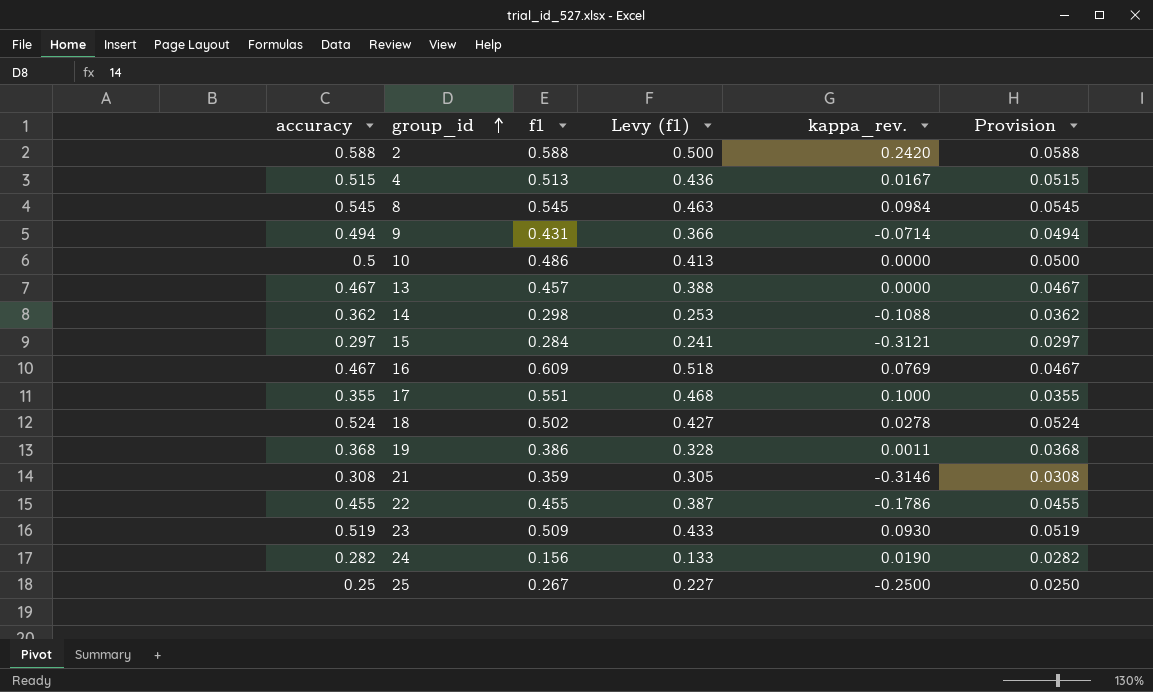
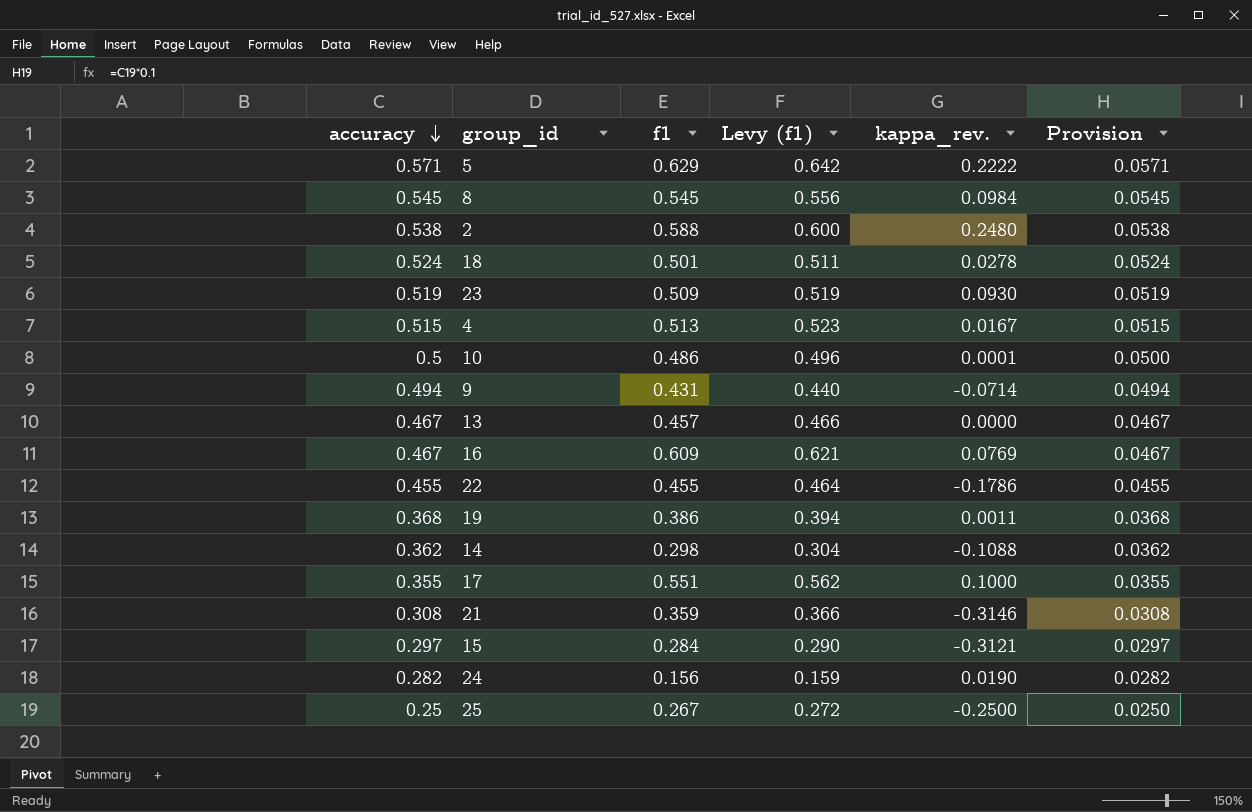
row order: group_id ascending -> accuracy descending
column Levy (f1) | formula: [f1] * 0.85 -> [f1] * 1.02
row 5: none -> 0.571 | 0.629 | 0.642 | 0.2222 | 0.0571
2 | accuracy: 0.588 -> 0.538
2 | kappa_rev.: 0.2420 -> 0.2480
2 | Provision: 0.0588 -> 0.0538
18 | f1: 0.502 -> 0.501
10 | kappa_rev.: 0.0000 -> 0.0001

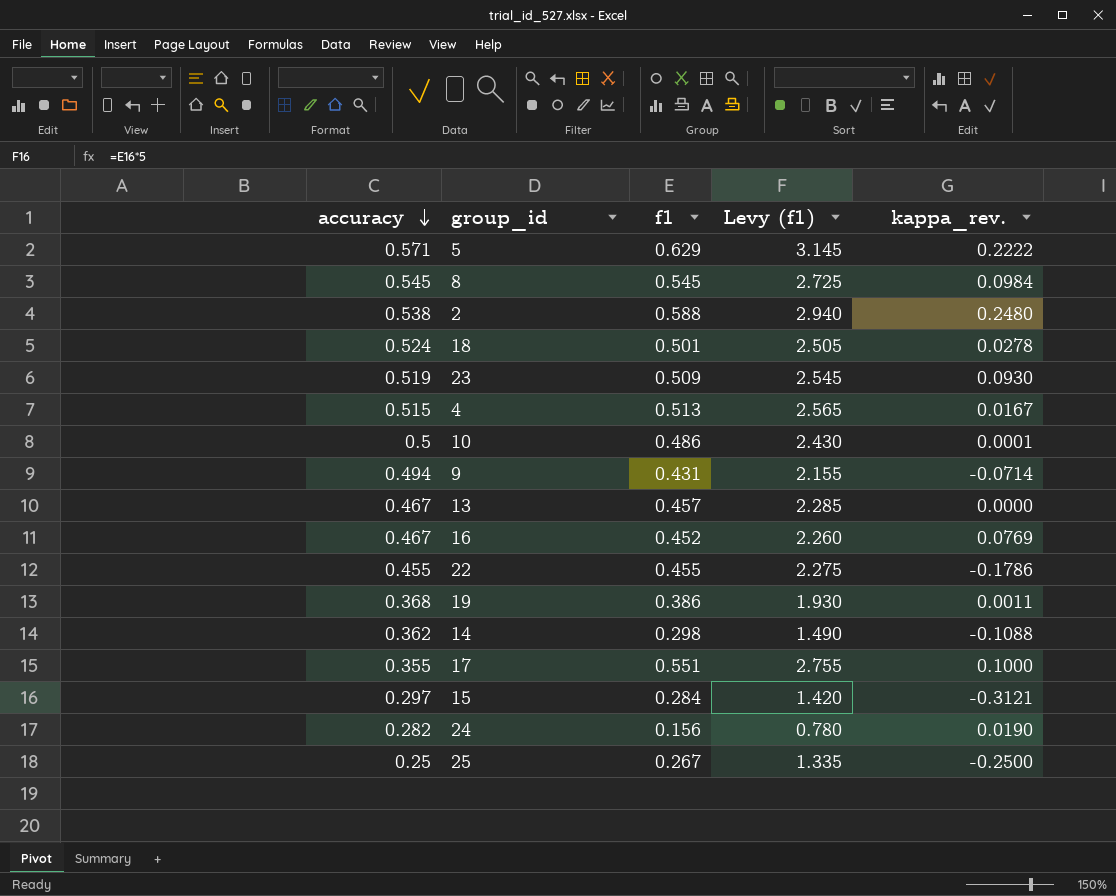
column Provision | formula: [accuracy] * 0.1 -> none
column Levy (f1) | formula: [f1] * 1.02 -> [f1] * 5
row 21: 0.308 | 0.359 | 0.366 | -0.3146 | 0.0308 -> none
16 | f1: 0.609 -> 0.452

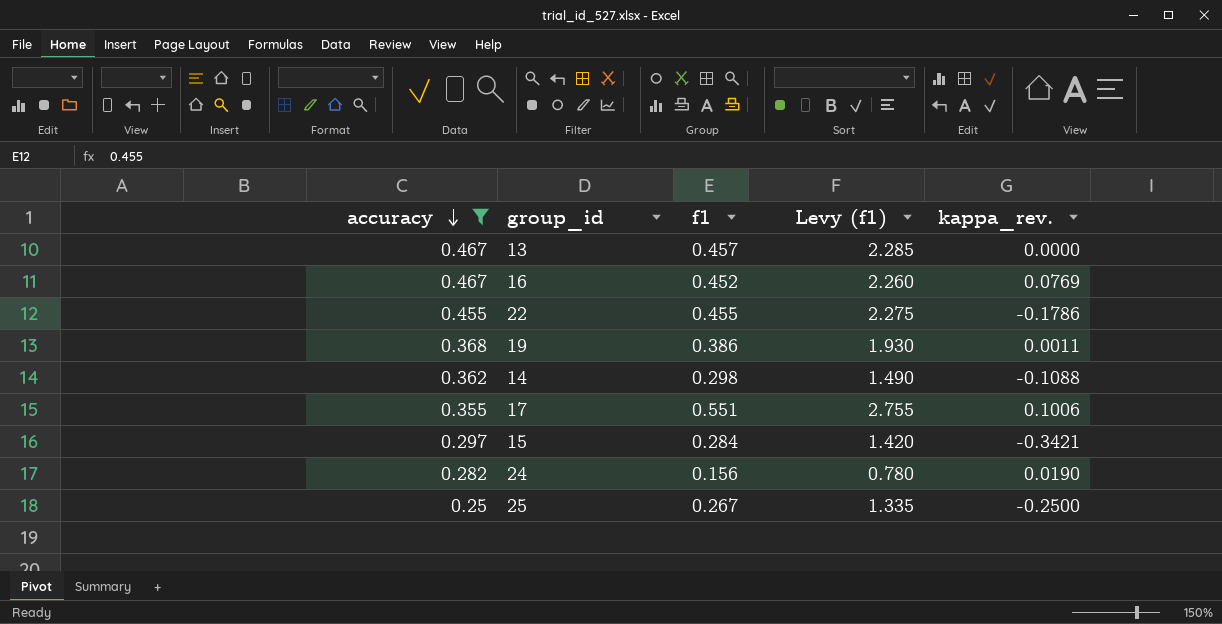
filter: none -> accuracy <= 0.467
17 | kappa_rev.: 0.1000 -> 0.1006
15 | kappa_rev.: -0.3121 -> -0.3421

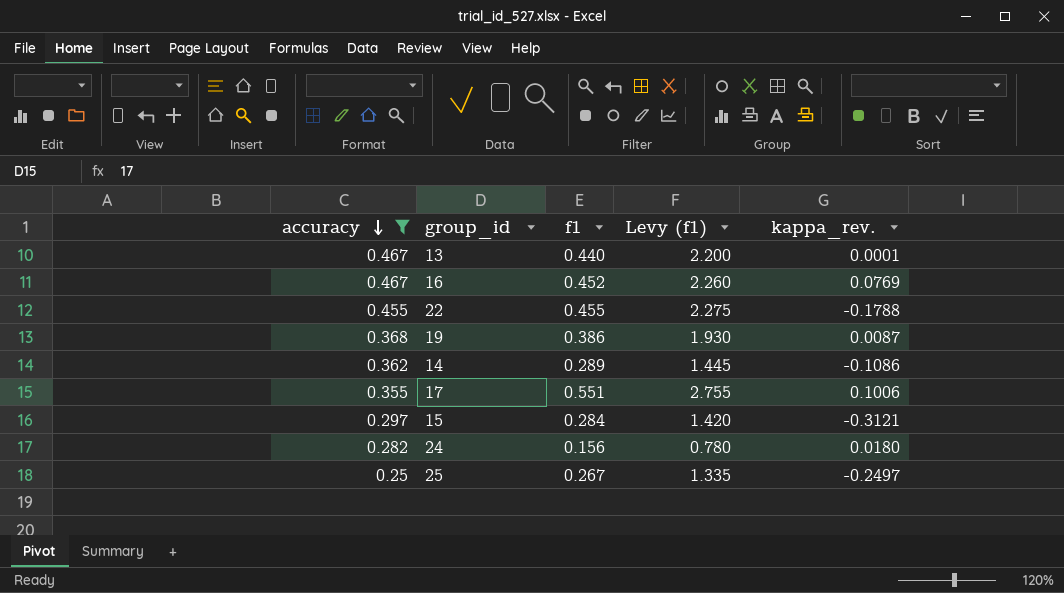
13 | f1: 0.457 -> 0.440
13 | Levy (f1): 2.285 -> 2.200
13 | kappa_rev.: 0.0000 -> 0.0001
22 | kappa_rev.: -0.1786 -> -0.1788
19 | kappa_rev.: 0.0011 -> 0.0087
14 | f1: 0.298 -> 0.289
14 | Levy (f1): 1.490 -> 1.445
14 | kappa_rev.: -0.1088 -> -0.1086
15 | kappa_rev.: -0.3421 -> -0.3121
24 | kappa_rev.: 0.0190 -> 0.0180
25 | kappa_rev.: -0.2500 -> -0.2497

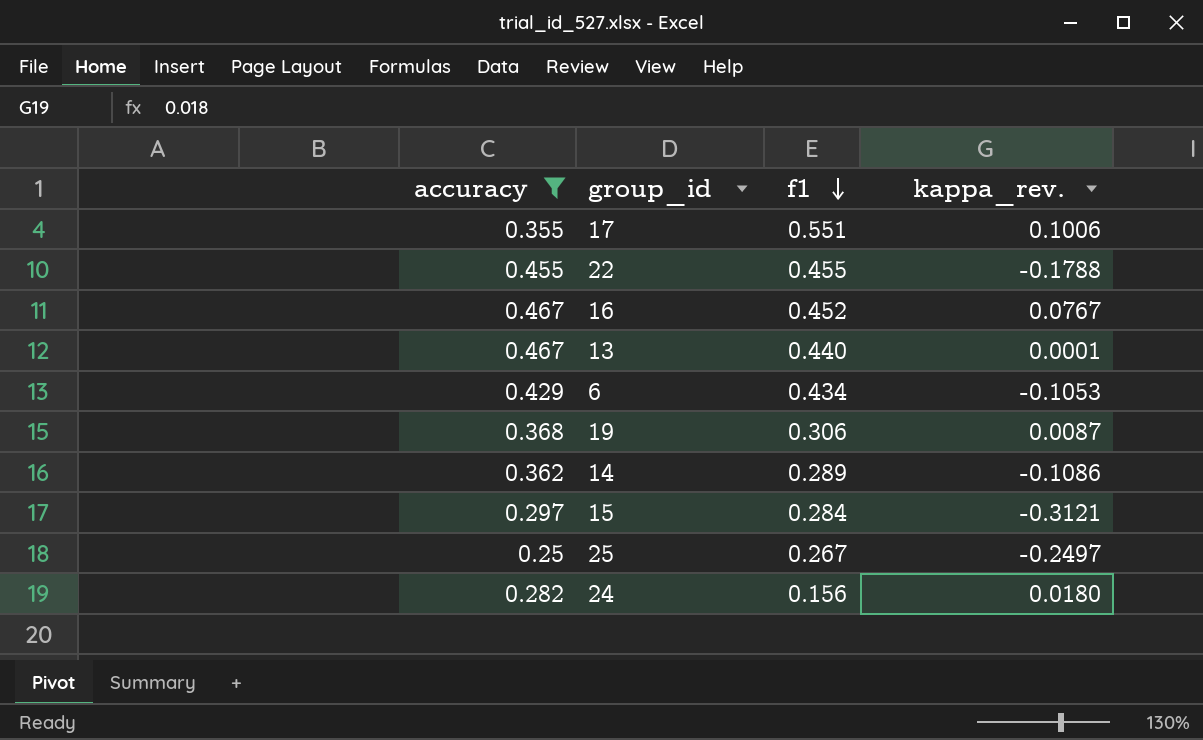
row order: accuracy descending -> f1 descending
column Levy (f1) | formula: [f1] * 5 -> none
16 | kappa_rev.: 0.0769 -> 0.0767
row 6: none -> 0.429 | 0.434 | -0.1053
19 | f1: 0.386 -> 0.306

